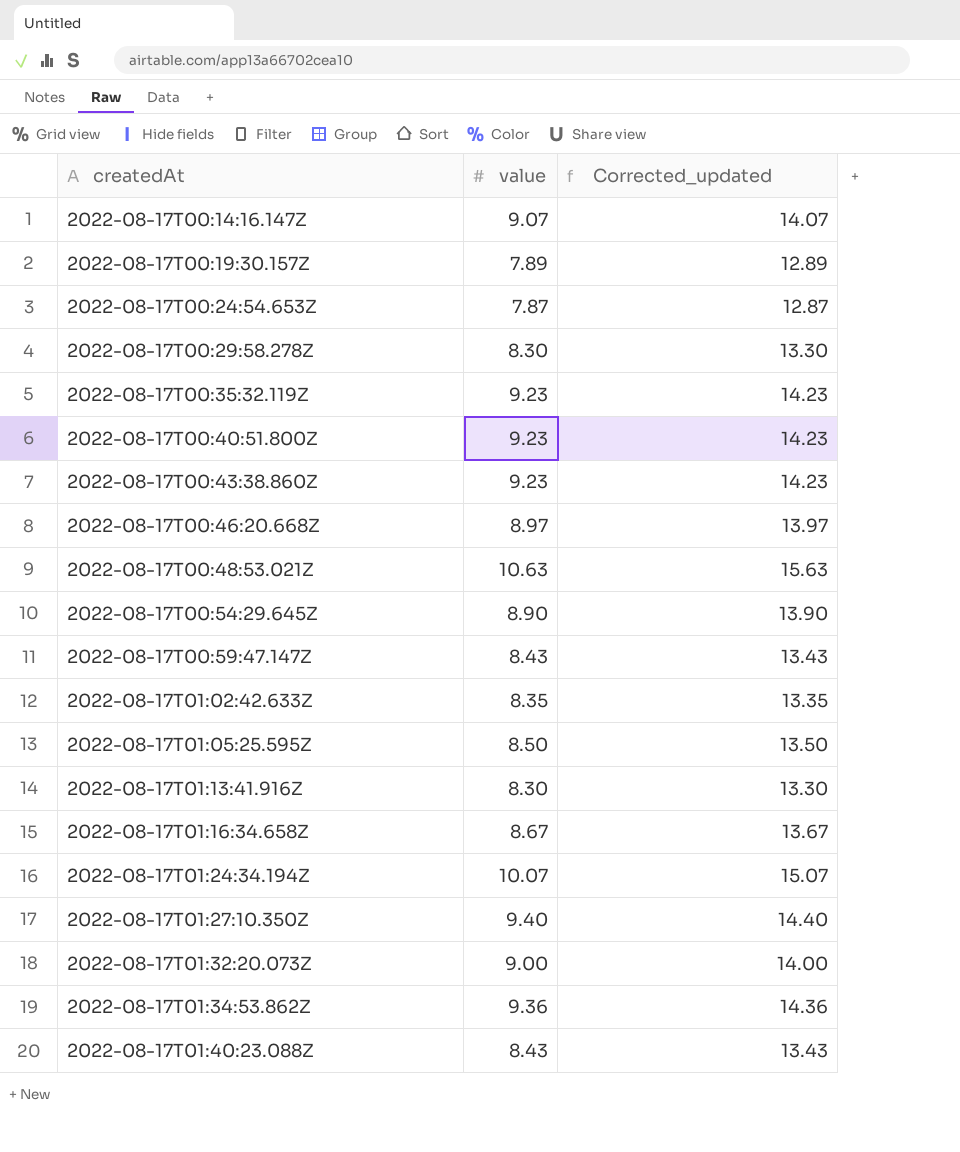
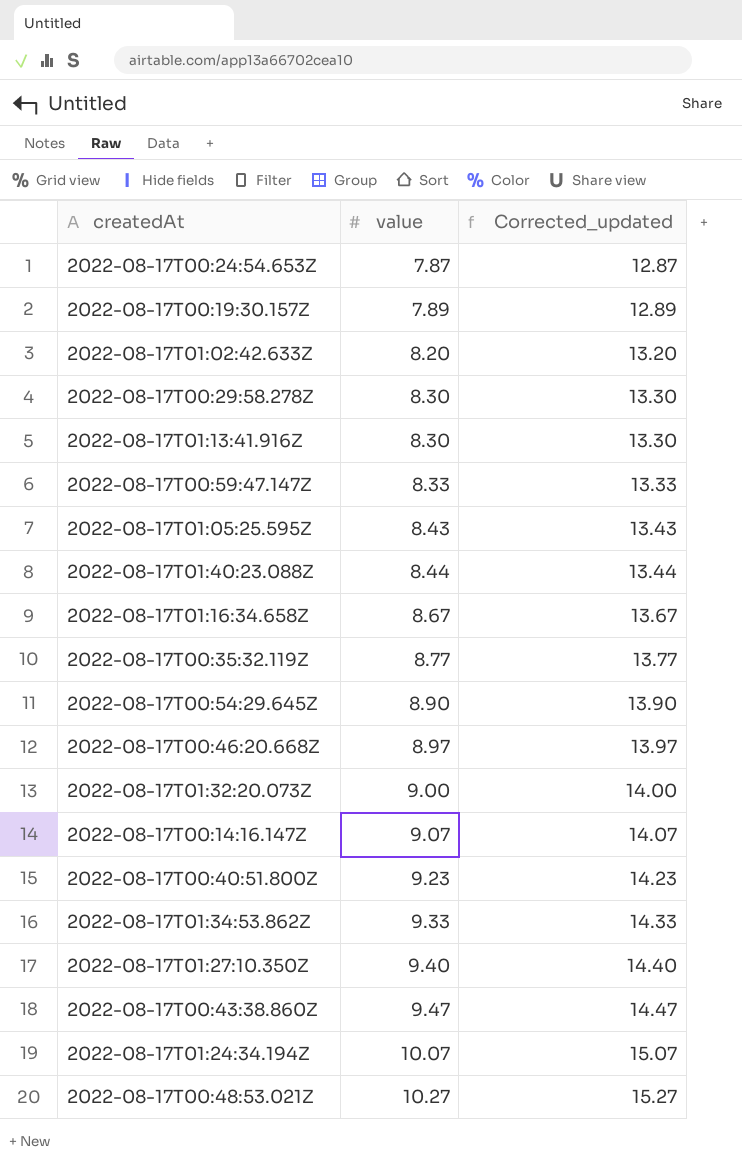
row order: createdAt ascending -> value ascending
2022-08-17T01:02:42.633Z | value: 8.35 -> 8.20
2022-08-17T01:02:42.633Z | Corrected_updated: 13.35 -> 13.20
2022-08-17T00:59:47.147Z | value: 8.43 -> 8.33
2022-08-17T00:59:47.147Z | Corrected_updated: 13.43 -> 13.33
2022-08-17T01:05:25.595Z | value: 8.50 -> 8.43
2022-08-17T01:05:25.595Z | Corrected_updated: 13.50 -> 13.43
2022-08-17T01:40:23.088Z | value: 8.43 -> 8.44
2022-08-17T01:40:23.088Z | Corrected_updated: 13.43 -> 13.44
2022-08-17T00:35:32.119Z | value: 9.23 -> 8.77
2022-08-17T00:35:32.119Z | Corrected_updated: 14.23 -> 13.77
2022-08-17T01:34:53.862Z | value: 9.36 -> 9.33
2022-08-17T01:34:53.862Z | Corrected_updated: 14.36 -> 14.33
2022-08-17T00:43:38.860Z | value: 9.23 -> 9.47
2022-08-17T00:43:38.860Z | Corrected_updated: 14.23 -> 14.47
2022-08-17T00:48:53.021Z | value: 10.63 -> 10.27
2022-08-17T00:48:53.021Z | Corrected_updated: 15.63 -> 15.27

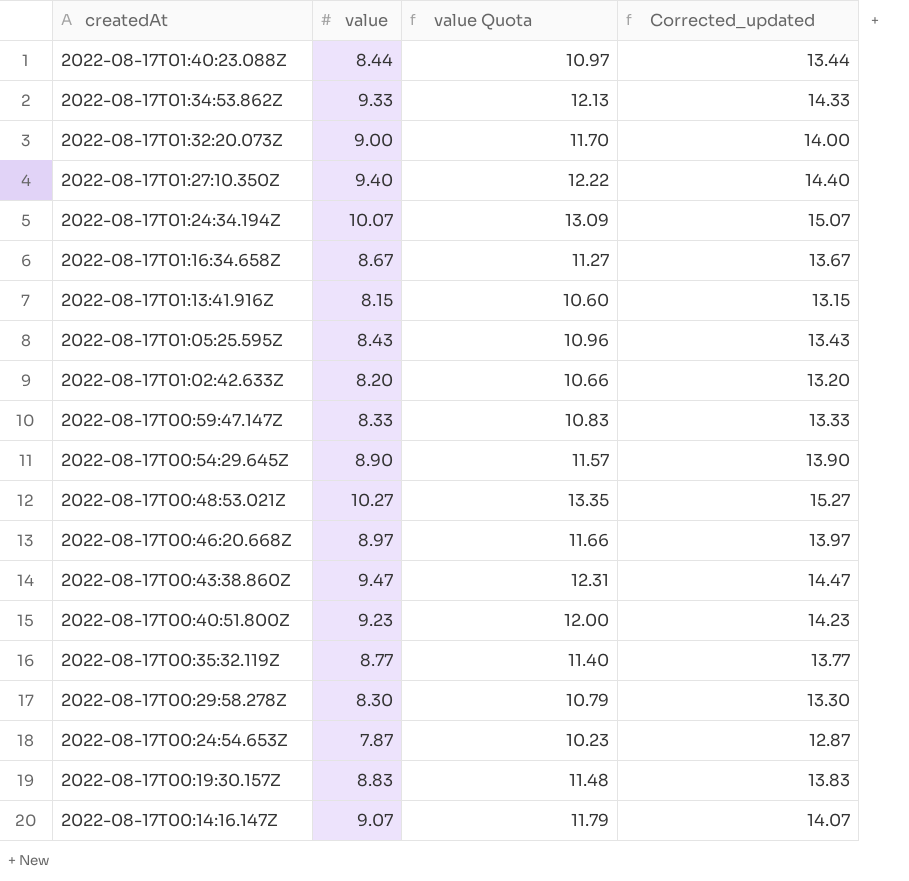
row order: value ascending -> createdAt descending
column value Quota | formula: none -> [value] * 1.3
2022-08-17T01:13:41.916Z | value: 8.30 -> 8.15
2022-08-17T01:13:41.916Z | Corrected_updated: 13.30 -> 13.15
2022-08-17T00:19:30.157Z | value: 7.89 -> 8.83
2022-08-17T00:19:30.157Z | Corrected_updated: 12.89 -> 13.83

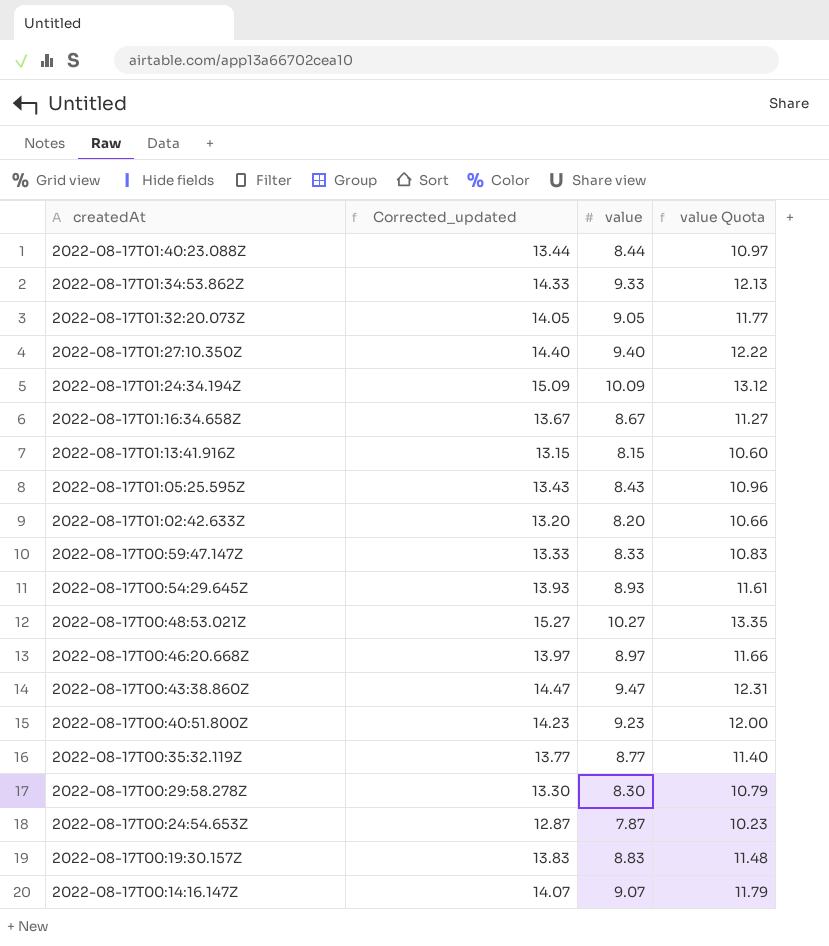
column Corrected_updated | position: 4 -> 2
2022-08-17T01:32:20.073Z | Corrected_updated: 14.00 -> 14.05
2022-08-17T01:32:20.073Z | value: 9.00 -> 9.05
2022-08-17T01:32:20.073Z | value Quota: 11.70 -> 11.77
2022-08-17T01:24:34.194Z | Corrected_updated: 15.07 -> 15.09
2022-08-17T01:24:34.194Z | value: 10.07 -> 10.09
2022-08-17T01:24:34.194Z | value Quota: 13.09 -> 13.12
2022-08-17T00:54:29.645Z | Corrected_updated: 13.90 -> 13.93
2022-08-17T00:54:29.645Z | value: 8.90 -> 8.93
2022-08-17T00:54:29.645Z | value Quota: 11.57 -> 11.61

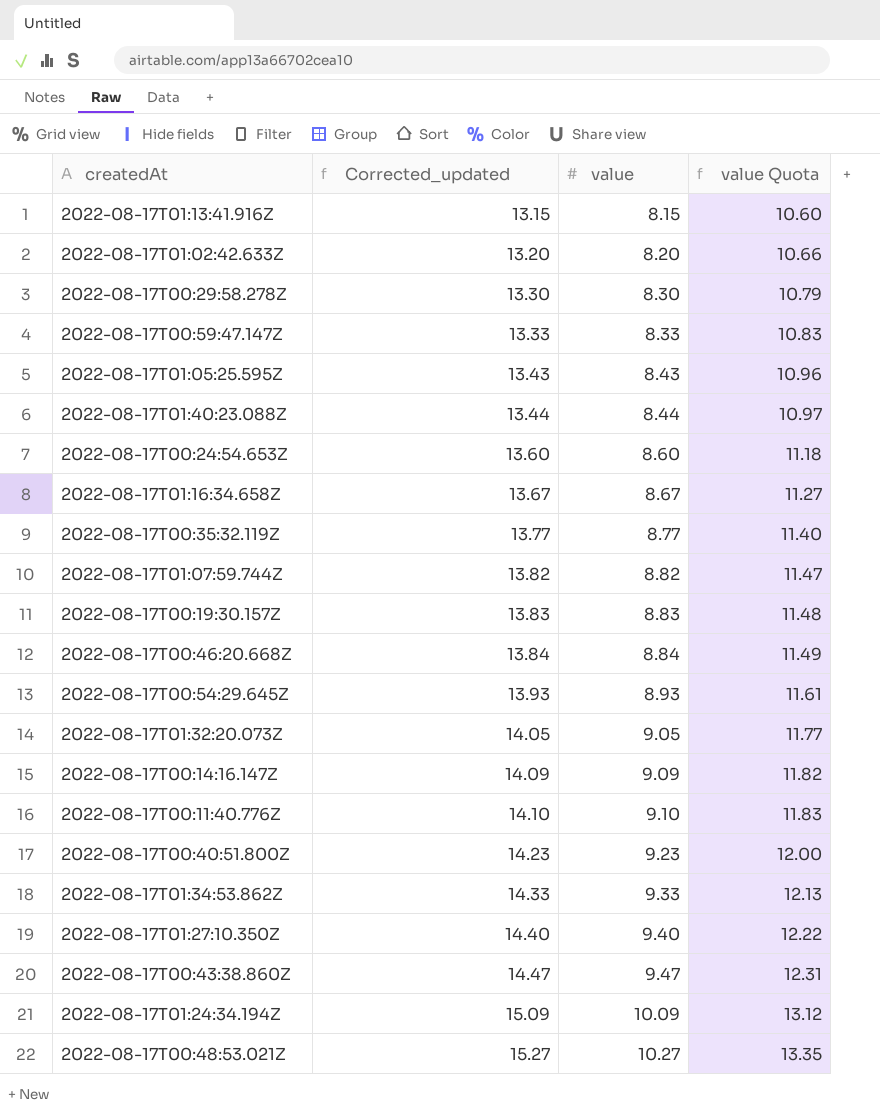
row order: createdAt descending -> Corrected_updated ascending
2022-08-17T00:24:54.653Z | Corrected_updated: 12.87 -> 13.60
2022-08-17T00:24:54.653Z | value: 7.87 -> 8.60
2022-08-17T00:24:54.653Z | value Quota: 10.23 -> 11.18
row 2022-08-17T01:07:59.744Z: none -> 13.82 | 8.82 | 11.47
2022-08-17T00:46:20.668Z | Corrected_updated: 13.97 -> 13.84
2022-08-17T00:46:20.668Z | value: 8.97 -> 8.84
2022-08-17T00:46:20.668Z | value Quota: 11.66 -> 11.49
2022-08-17T00:14:16.147Z | Corrected_updated: 14.07 -> 14.09
2022-08-17T00:14:16.147Z | value: 9.07 -> 9.09
2022-08-17T00:14:16.147Z | value Quota: 11.79 -> 11.82
row 2022-08-17T00:11:40.776Z: none -> 14.10 | 9.10 | 11.83

